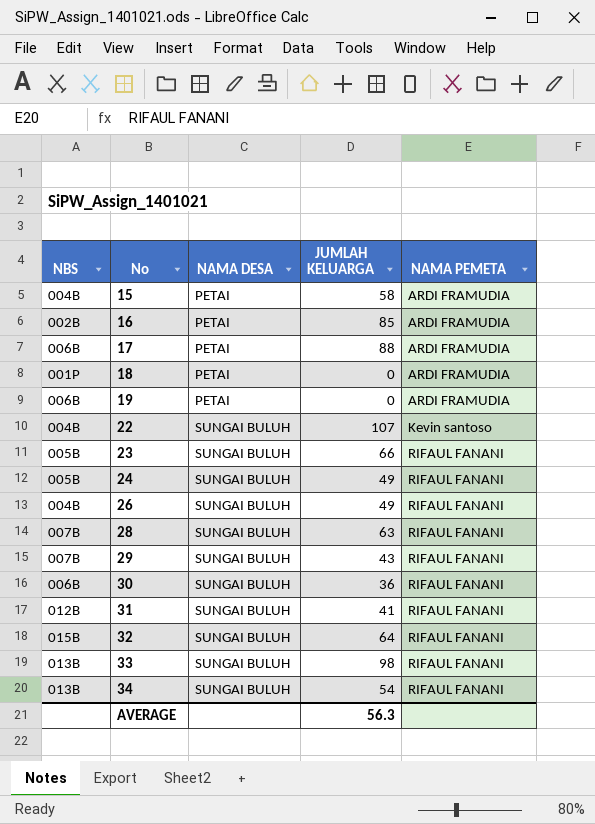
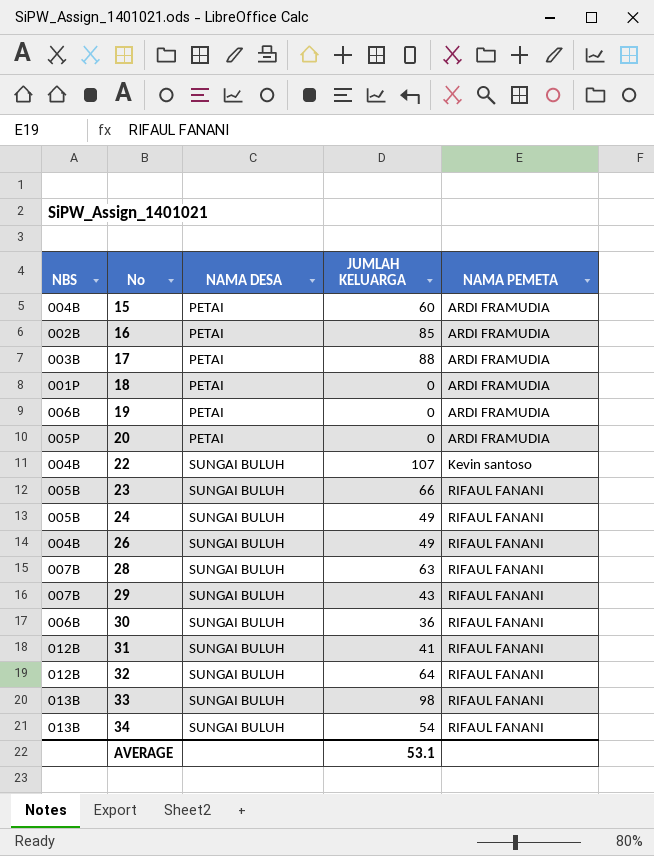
15 | JUMLAH KELUARGA: 58 -> 60
17 | NBS: 006B -> 003B
row 20: none -> 005P | PETAI | 0 | ARDI FRAMUDIA
32 | NBS: 015B -> 012B
AVERAGE | JUMLAH KELUARGA: 56.3 -> 53.1

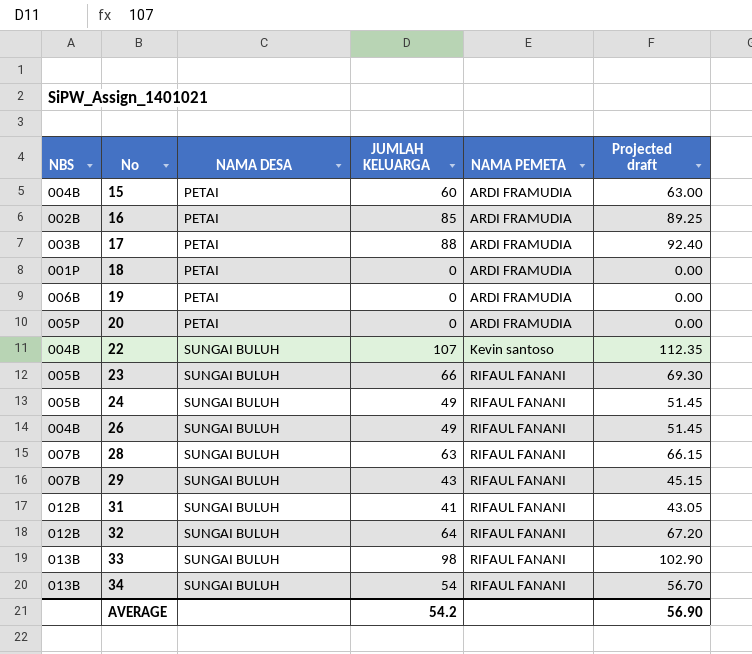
column Projected draft | formula: none -> [JUMLAH KELUARGA] * 1.05
row 30: 006B | SUNGAI BULUH | 36 | RIFAUL FANANI -> none
AVERAGE | JUMLAH KELUARGA: 53.1 -> 54.2

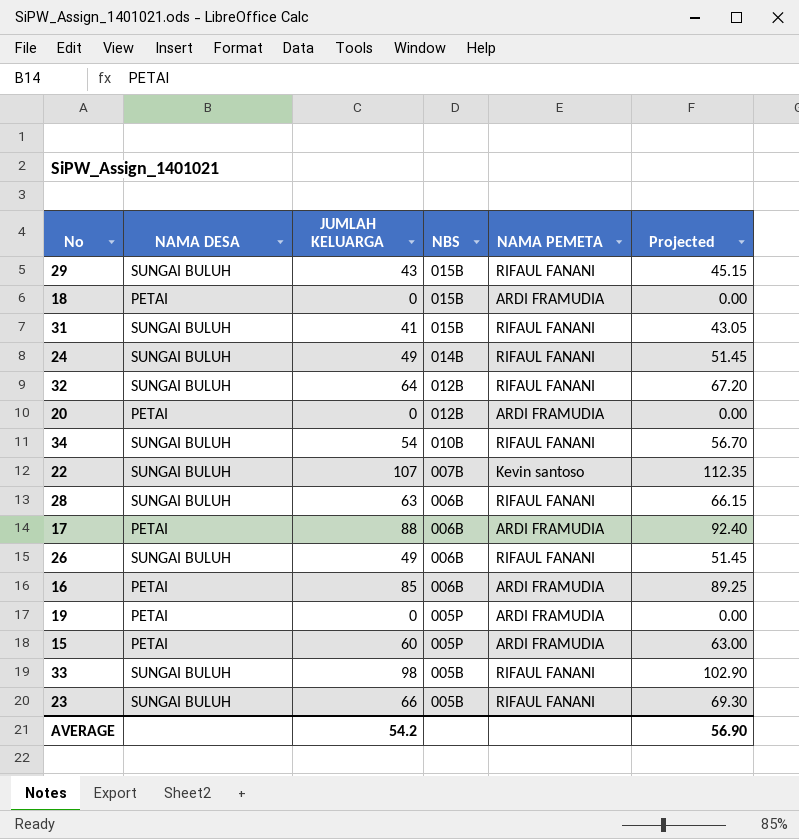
row order: No ascending -> NBS descending
column NBS | position: 1 -> 4
column name: Projected draft -> Projected
29 | NBS: 007B -> 015B
18 | NBS: 001P -> 015B
31 | NBS: 012B -> 015B
24 | NBS: 005B -> 014B
20 | NBS: 005P -> 012B
34 | NBS: 013B -> 010B
22 | NBS: 004B -> 007B
28 | NBS: 007B -> 006B
17 | NBS: 003B -> 006B
26 | NBS: 004B -> 006B
16 | NBS: 002B -> 006B
19 | NBS: 006B -> 005P
15 | NBS: 004B -> 005P
33 | NBS: 013B -> 005B

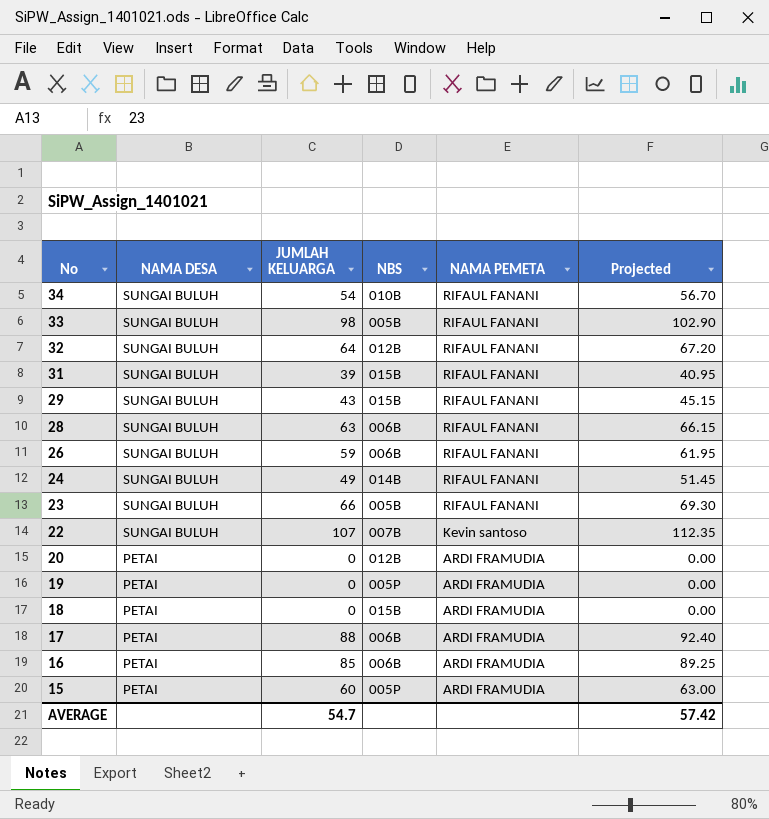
row order: NBS descending -> No descending
31 | JUMLAH KELUARGA: 41 -> 39
31 | Projected: 43.05 -> 40.95
26 | JUMLAH KELUARGA: 49 -> 59
26 | Projected: 51.45 -> 61.95
AVERAGE | JUMLAH KELUARGA: 54.2 -> 54.7
AVERAGE | Projected: 56.90 -> 57.42

